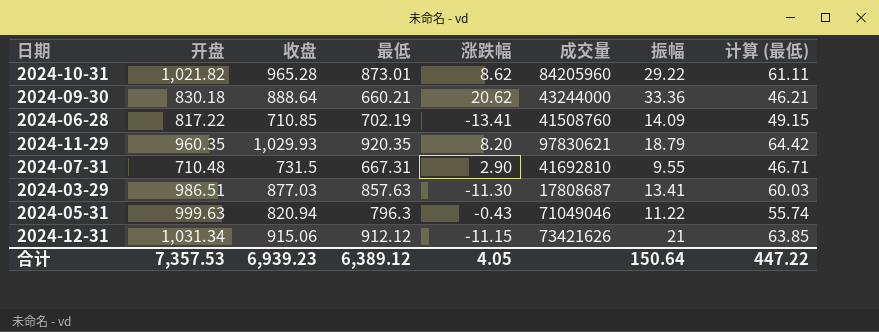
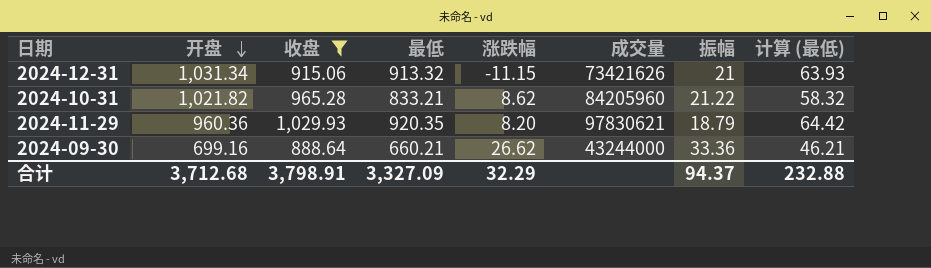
filter: none -> 收盘 >= 888.64
row order: none -> 开盘 descending
2024-12-31 | 最低: 912.12 -> 913.32
2024-12-31 | 计算 (最低): 63.85 -> 63.93
2024-10-31 | 最低: 873.01 -> 833.21
2024-10-31 | 振幅: 29.22 -> 21.22
2024-10-31 | 计算 (最低): 61.11 -> 58.32
2024-11-29 | 开盘: 960.35 -> 960.36
2024-09-30 | 开盘: 830.18 -> 699.16
2024-09-30 | 涨跌幅: 20.62 -> 26.62
合计 | 开盘: 7,357.53 -> 3,712.68
合计 | 收盘: 6,939.23 -> 3,798.91
合计 | 最低: 6,389.12 -> 3,327.09
合计 | 涨跌幅: 4.05 -> 32.29
合计 | 振幅: 150.64 -> 94.37
合计 | 计算 (最低): 447.22 -> 232.88

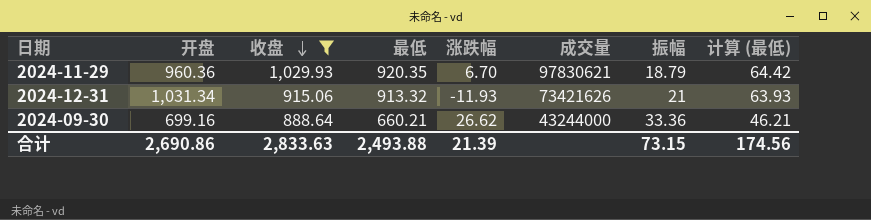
row order: 开盘 descending -> 收盘 descending
row 2024-10-31: 1,021.82 | 965.28 | 833.21 | 8.62 | 84205960 | 21.22 | 58.32 -> none
2024-11-29 | 涨跌幅: 8.20 -> 6.70
2024-12-31 | 涨跌幅: -11.15 -> -11.93
合计 | 开盘: 3,712.68 -> 2,690.86
合计 | 收盘: 3,798.91 -> 2,833.63
合计 | 最低: 3,327.09 -> 2,493.88
合计 | 涨跌幅: 32.29 -> 21.39
合计 | 振幅: 94.37 -> 73.15
合计 | 计算 (最低): 232.88 -> 174.56

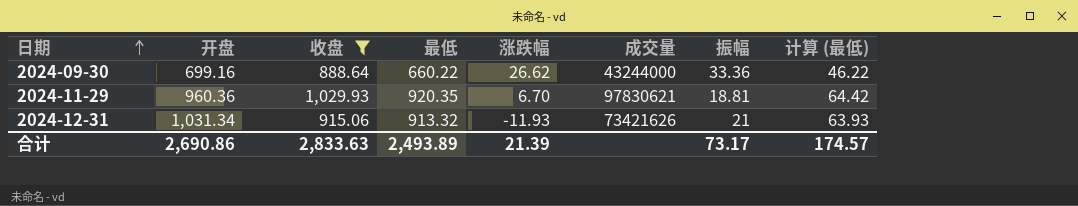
row order: 收盘 descending -> 日期 ascending
2024-09-30 | 最低: 660.21 -> 660.22
2024-09-30 | 计算 (最低): 46.21 -> 46.22
2024-11-29 | 振幅: 18.79 -> 18.81
合计 | 最低: 2,493.88 -> 2,493.89
合计 | 振幅: 73.15 -> 73.17
合计 | 计算 (最低): 174.56 -> 174.57

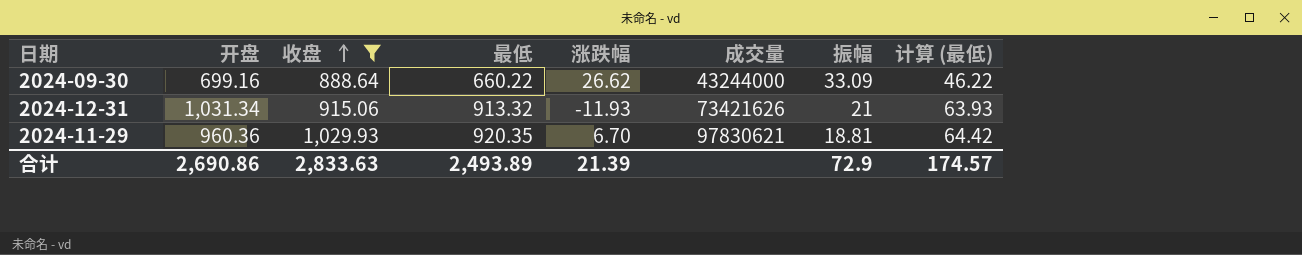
row order: 日期 ascending -> 收盘 ascending
2024-09-30 | 振幅: 33.36 -> 33.09
合计 | 振幅: 73.17 -> 72.9

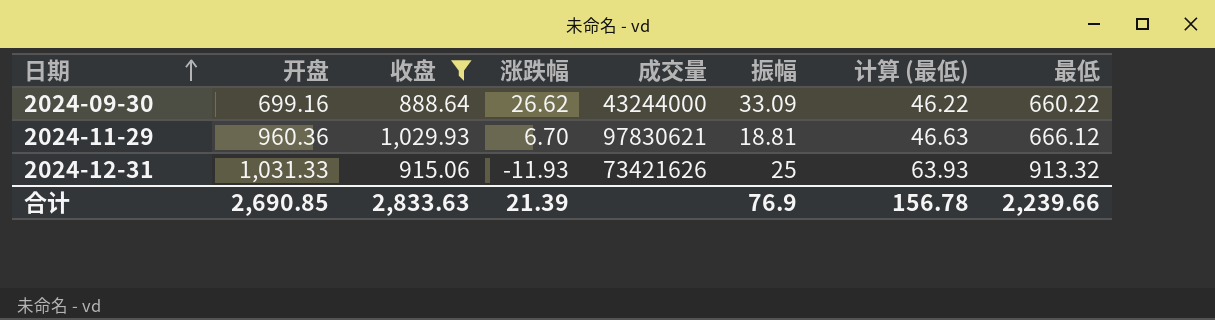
row order: 收盘 ascending -> 日期 ascending
column 最低 | position: 4 -> 8
2024-11-29 | 计算 (最低): 64.42 -> 46.63
2024-11-29 | 最低: 920.35 -> 666.12
2024-12-31 | 开盘: 1,031.34 -> 1,031.33
2024-12-31 | 振幅: 21 -> 25
合计 | 开盘: 2,690.86 -> 2,690.85
合计 | 振幅: 72.9 -> 76.9
合计 | 计算 (最低): 174.57 -> 156.78
合计 | 最低: 2,493.89 -> 2,239.66

